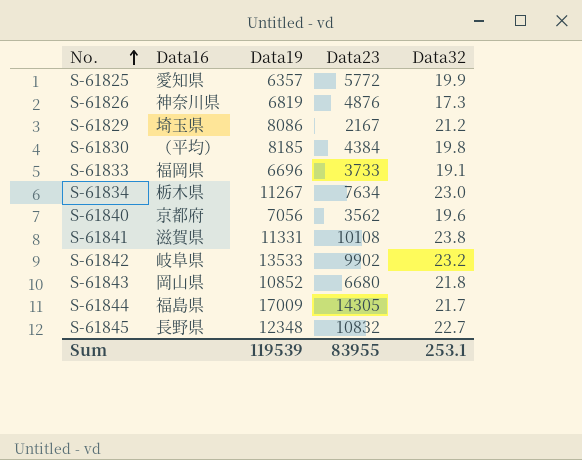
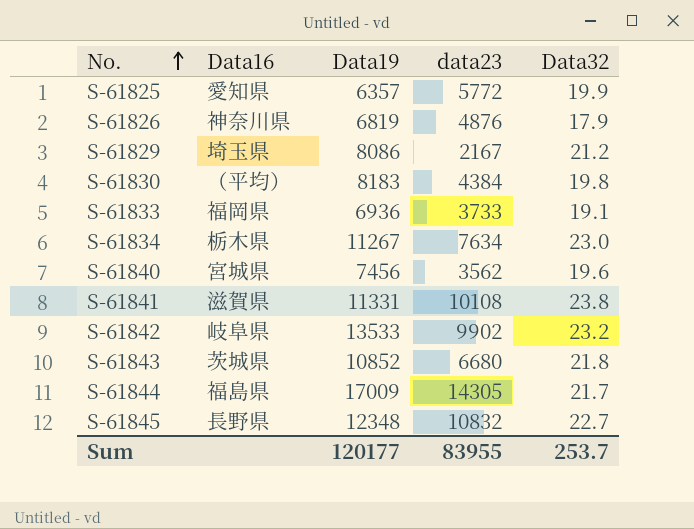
column name: Data23 -> data23
S-61826 | Data32: 17.3 -> 17.9
S-61830 | Data19: 8185 -> 8183
S-61833 | Data19: 6696 -> 6936
S-61840 | Data16: 京都府 -> 宮城県
S-61840 | Data19: 7056 -> 7456
S-61843 | Data16: 岡山県 -> 茨城県
Sum | Data19: 119539 -> 120177
Sum | Data32: 253.1 -> 253.7

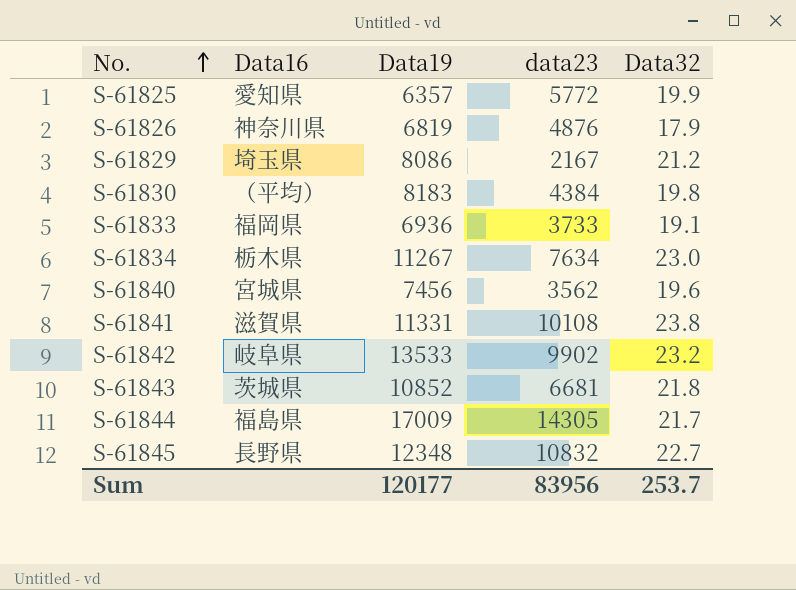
S-61843 | data23: 6680 -> 6681
Sum | data23: 83955 -> 83956

